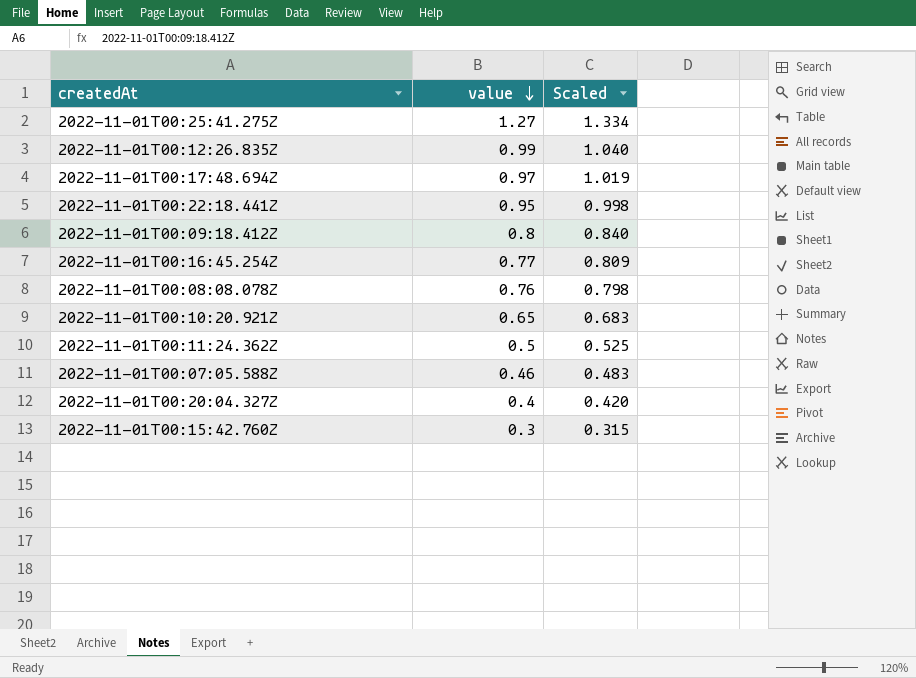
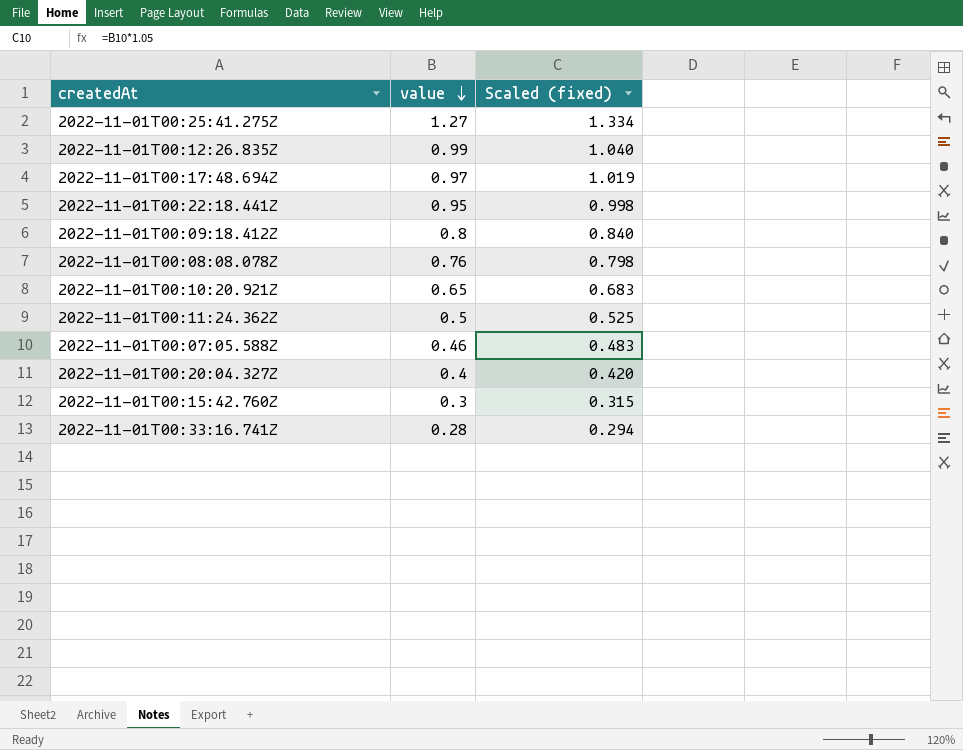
column name: Scaled -> Scaled (fixed)
row 2022-11-01T00:16:45.254Z: 0.77 | 0.809 -> none
row 2022-11-01T00:33:16.741Z: none -> 0.28 | 0.294

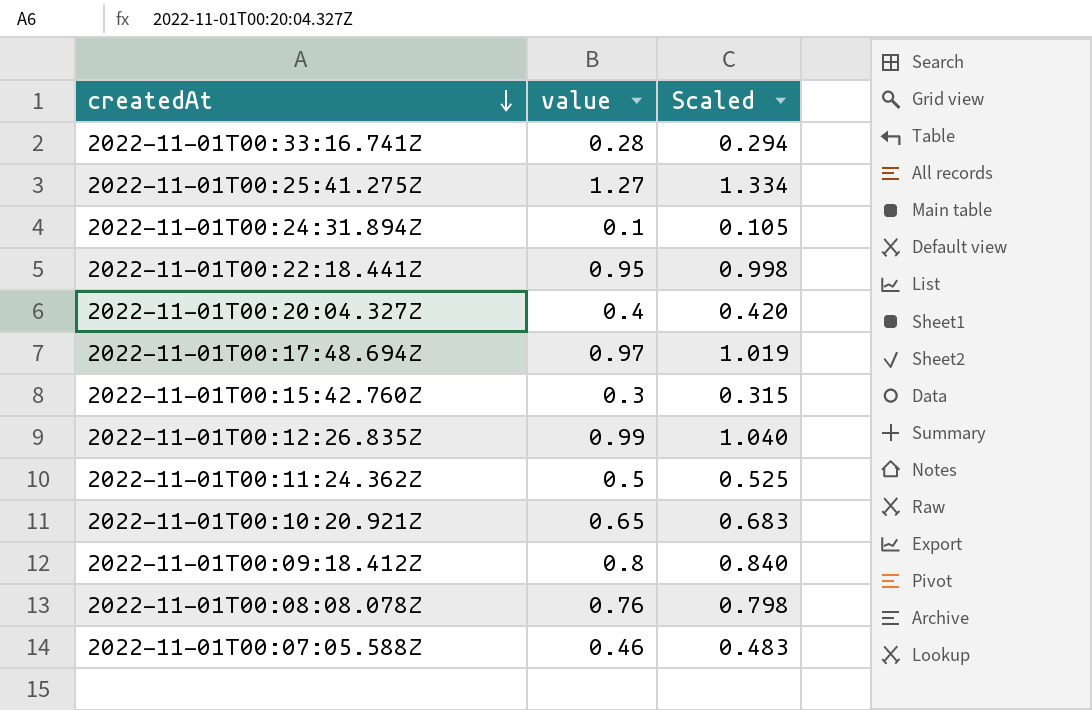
row order: value descending -> createdAt descending
column name: Scaled (fixed) -> Scaled
row 2022-11-01T00:24:31.894Z: none -> 0.1 | 0.105

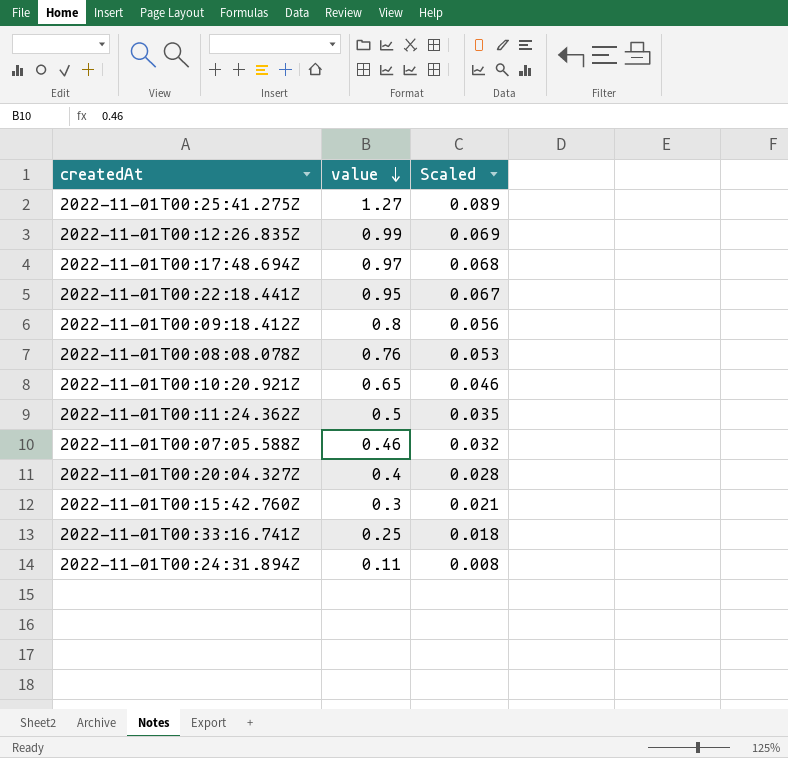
row order: createdAt descending -> value descending
column Scaled | formula: [value] * 1.05 -> [value] * 0.07
2022-11-01T00:33:16.741Z | value: 0.28 -> 0.25
2022-11-01T00:24:31.894Z | value: 0.1 -> 0.11

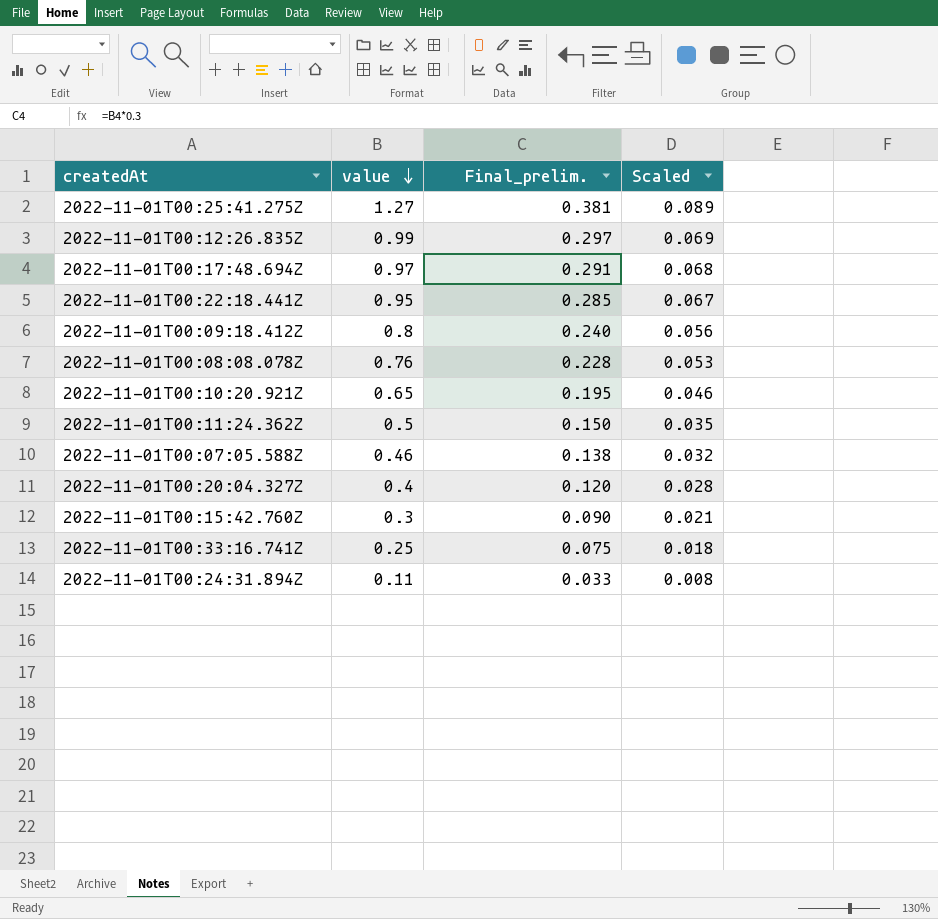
column Final_prelim. | formula: none -> [value] * 0.3

